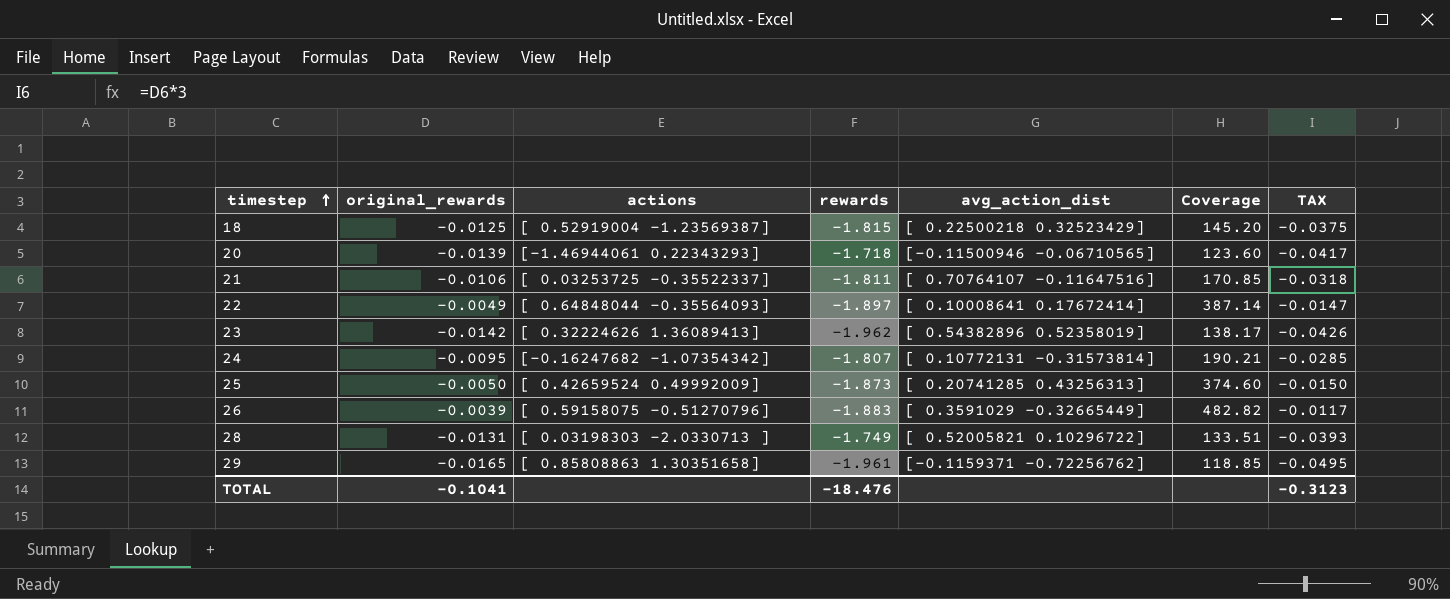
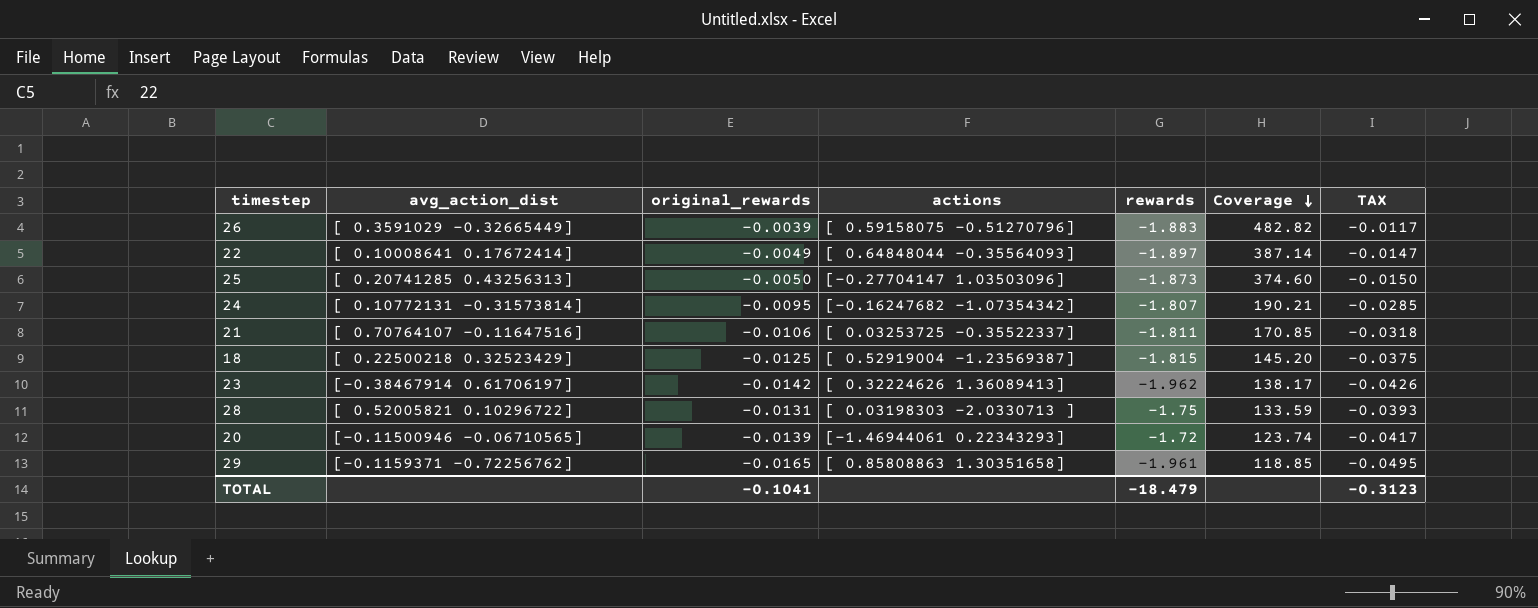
row order: timestep ascending -> Coverage descending
column avg_action_dist | position: 5 -> 2
25 | actions: [ 0.42659524 0.49992009] -> [-0.27704147 1.03503096]
23 | avg_action_dist: [ 0.54382896 0.52358019] -> [-0.38467914 0.61706197]
28 | rewards: -1.749 -> -1.75
28 | Coverage: 133.51 -> 133.59
20 | rewards: -1.718 -> -1.72
20 | Coverage: 123.60 -> 123.74
TOTAL | rewards: -18.476 -> -18.479

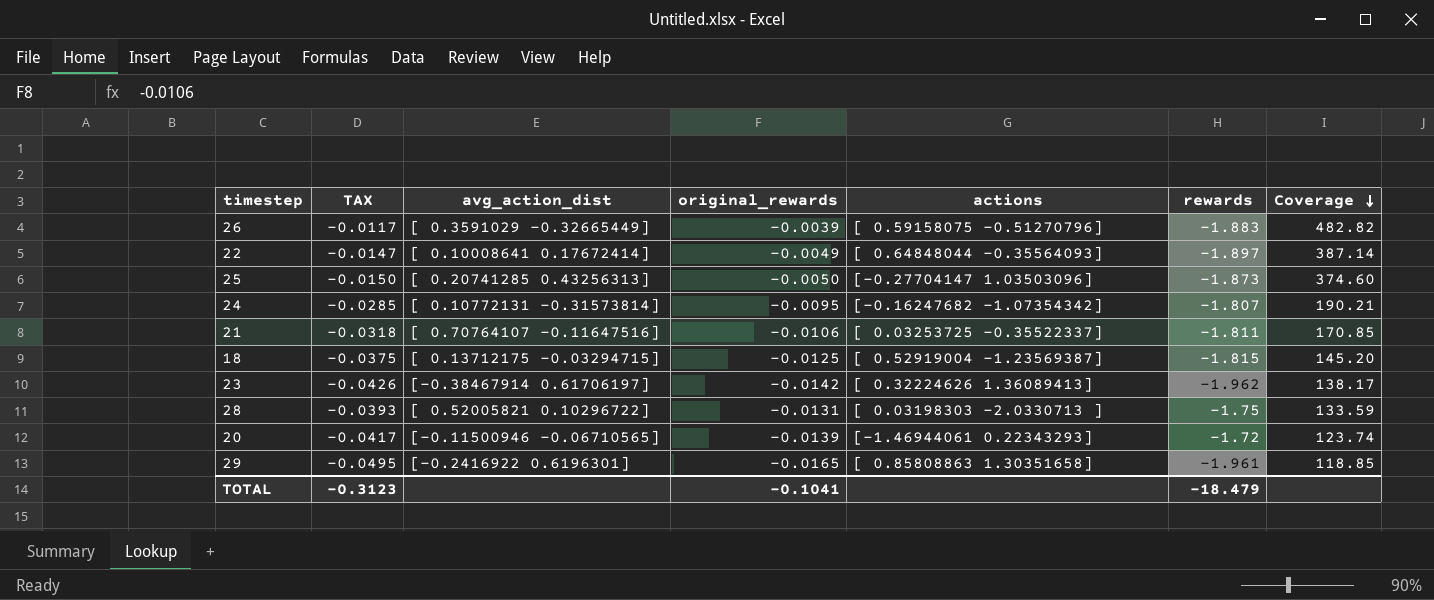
column TAX | position: 7 -> 2
18 | avg_action_dist: [ 0.22500218 0.32523429] -> [ 0.13712175 -0.03294715]
29 | avg_action_dist: [-0.1159371 -0.72256762] -> [-0.2416922 0.6196301]

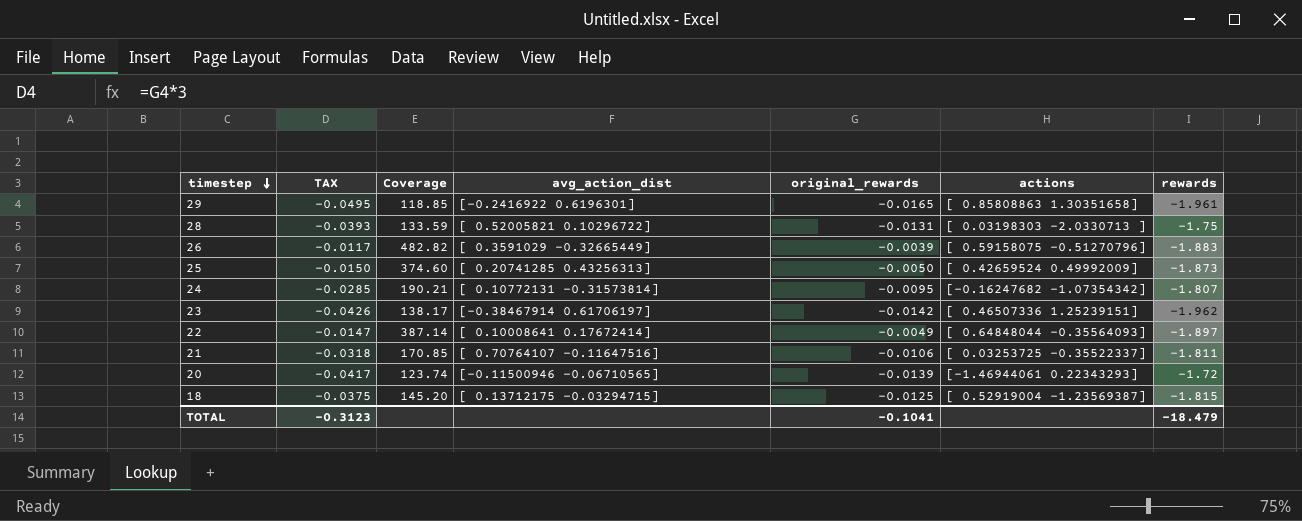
row order: Coverage descending -> timestep descending
column Coverage | position: 7 -> 3
25 | actions: [-0.27704147 1.03503096] -> [ 0.42659524 0.49992009]
23 | actions: [ 0.32224626 1.36089413] -> [ 0.46507336 1.25239151]

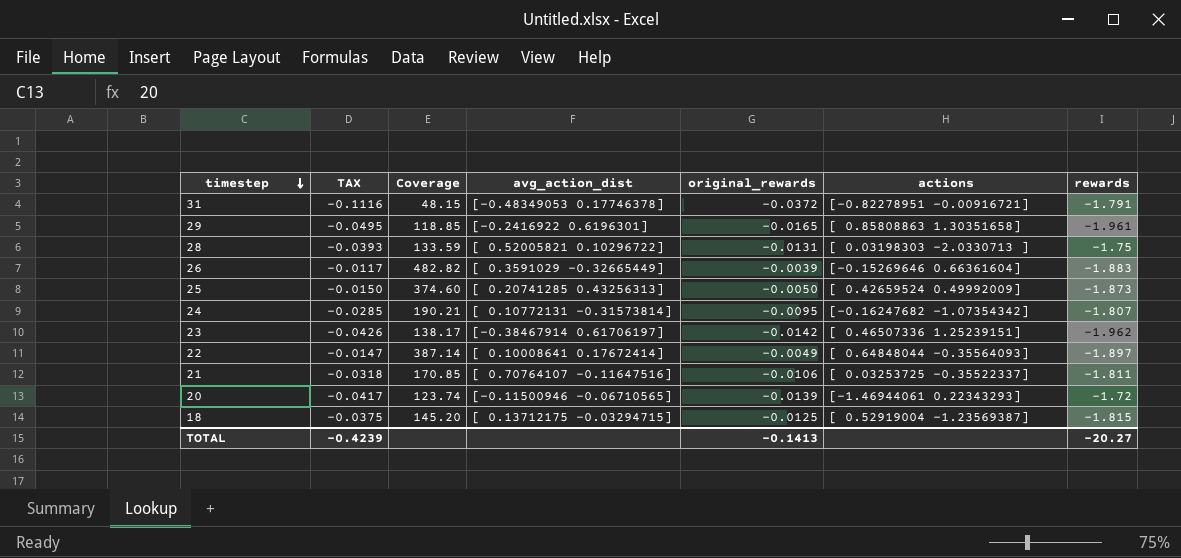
row 31: none -> -0.1116 | 48.15 | [-0.48349053 0.17746378] | -0.0372 | [-0.82278951 -0.00916721] | -1.791
26 | actions: [ 0.59158075 -0.51270796] -> [-0.15269646 0.66361604]
TOTAL | TAX: -0.3123 -> -0.4239
TOTAL | original_rewards: -0.1041 -> -0.1413
TOTAL | rewards: -18.479 -> -20.27

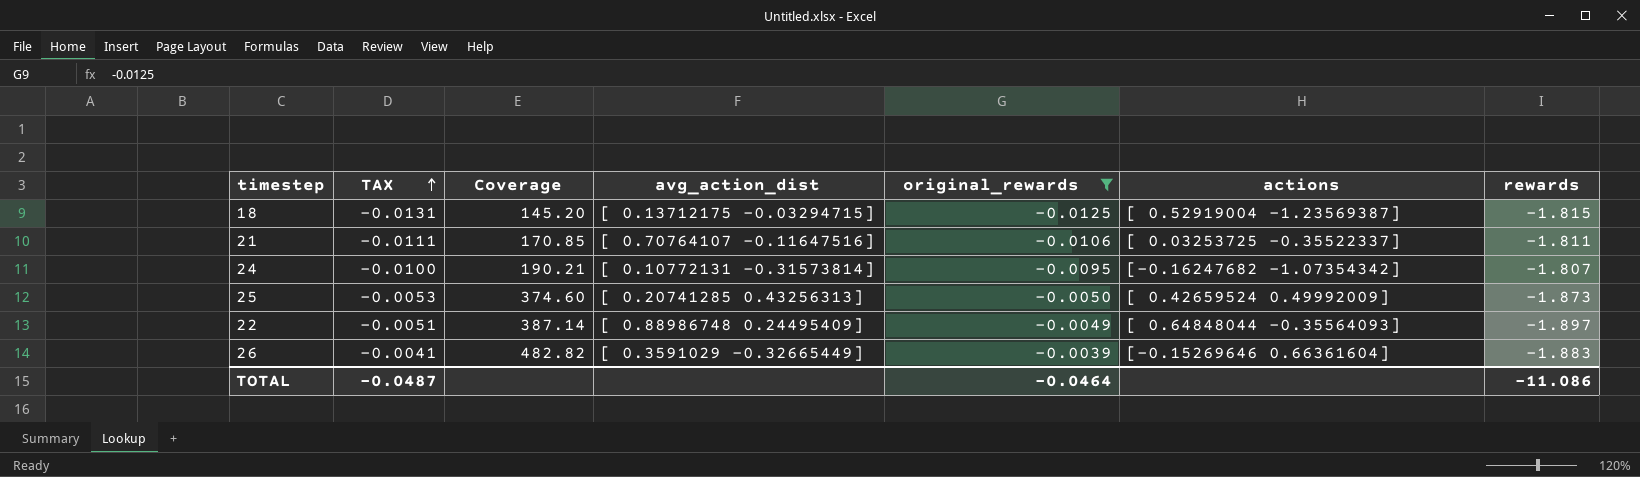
filter: none -> original_rewards >= -0.0125
row order: timestep descending -> TAX ascending
column TAX | formula: [original_rewards] * 3 -> [original_rewards] * 1.05
22 | avg_action_dist: [ 0.10008641 0.17672414] -> [ 0.88986748 0.24495409]
TOTAL | TAX: -0.4239 -> -0.0487
TOTAL | original_rewards: -0.1413 -> -0.0464
TOTAL | rewards: -20.27 -> -11.086

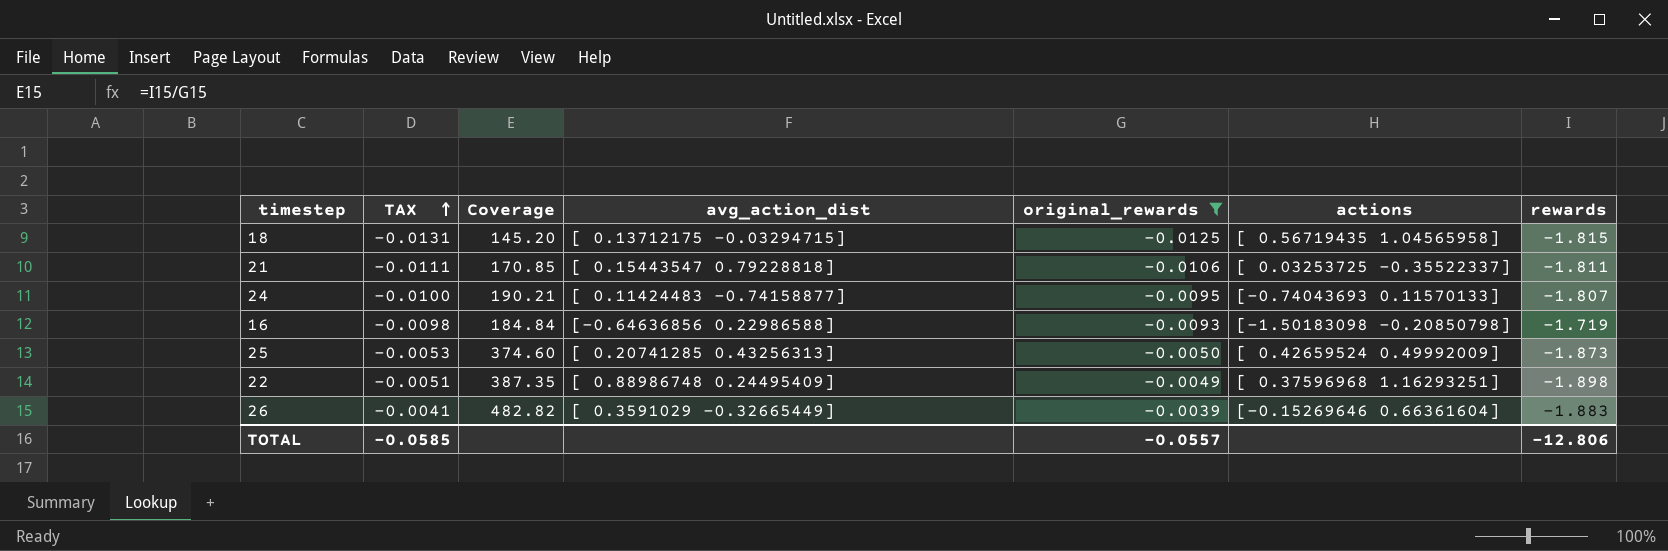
18 | actions: [ 0.52919004 -1.23569387] -> [ 0.56719435 1.04565958]
21 | avg_action_dist: [ 0.70764107 -0.11647516] -> [ 0.15443547 0.79228818]
24 | avg_action_dist: [ 0.10772131 -0.31573814] -> [ 0.11424483 -0.74158877]
24 | actions: [-0.16247682 -1.07354342] -> [-0.74043693 0.11570133]
row 16: none -> -0.0098 | 184.84 | [-0.64636856 0.22986588] | -0.0093 | [-1.50183098 -0.20850798] | -1.719
22 | Coverage: 387.14 -> 387.35
22 | actions: [ 0.64848044 -0.35564093] -> [ 0.37596968 1.16293251]
22 | rewards: -1.897 -> -1.898
TOTAL | TAX: -0.0487 -> -0.0585
TOTAL | original_rewards: -0.0464 -> -0.0557
TOTAL | rewards: -11.086 -> -12.806

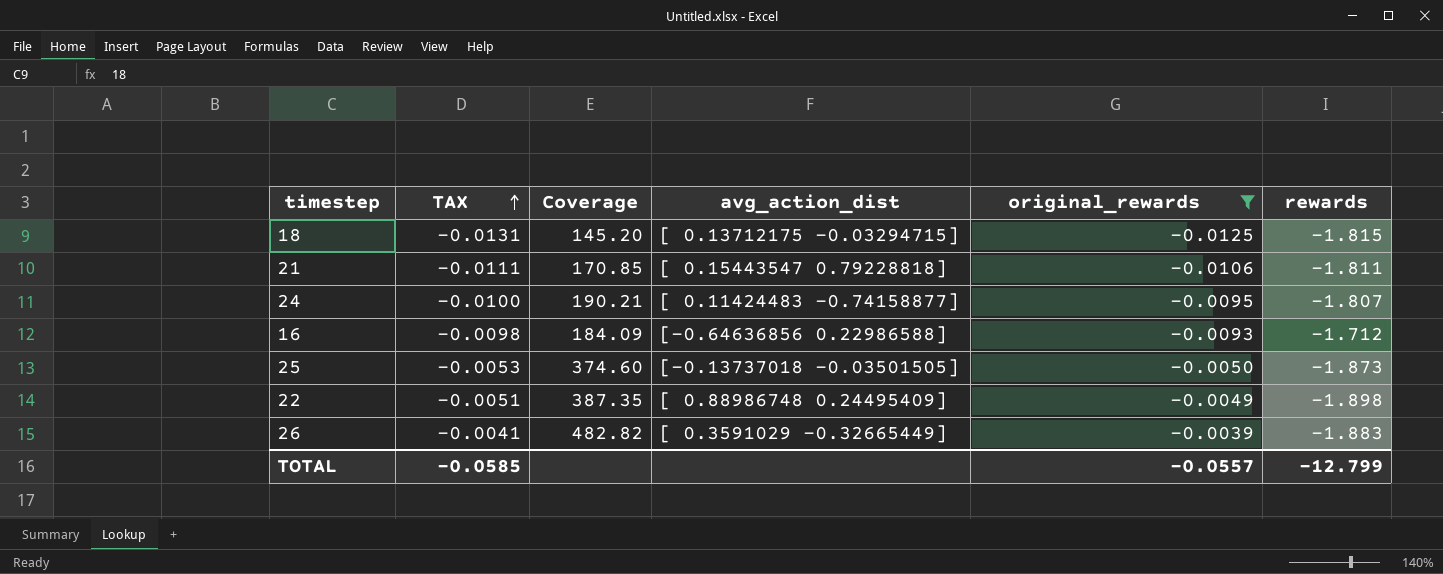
column actions | position: 6 -> none
16 | Coverage: 184.84 -> 184.09
16 | rewards: -1.719 -> -1.712
25 | avg_action_dist: [ 0.20741285 0.43256313] -> [-0.13737018 -0.03501505]
TOTAL | rewards: -12.806 -> -12.799

